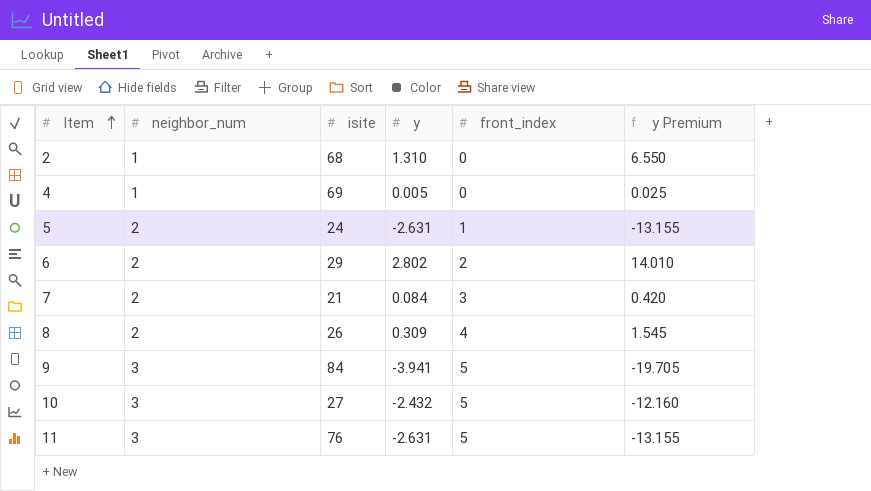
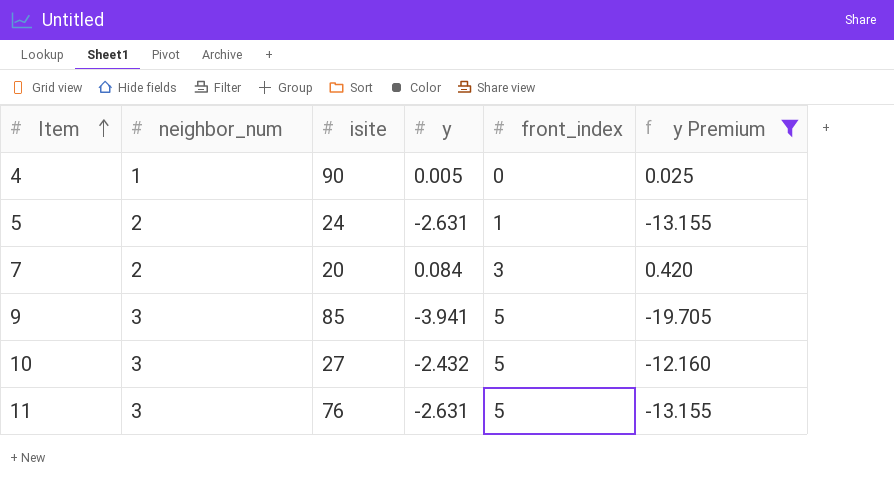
filter: none -> y Premium <= 0.420
4 | isite: 69 -> 90
7 | isite: 21 -> 20
9 | isite: 84 -> 85

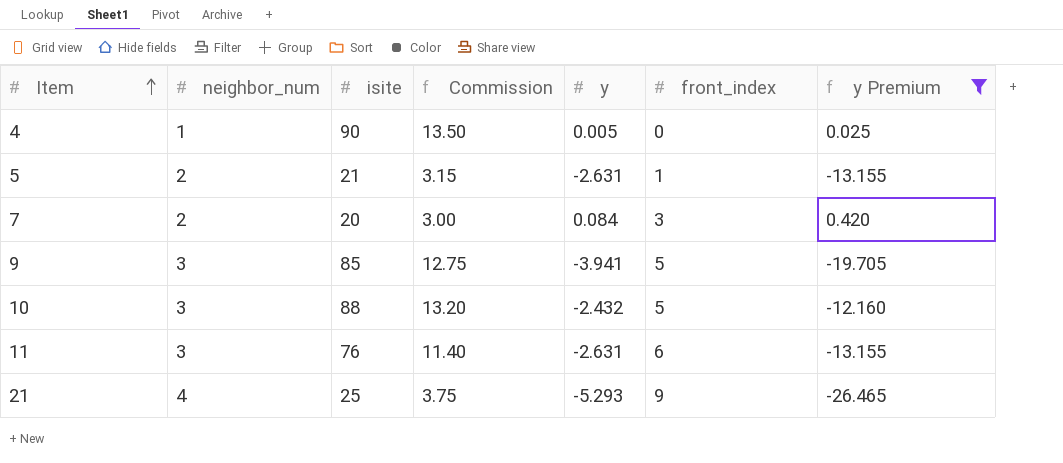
column Commission | formula: none -> [isite] * 0.15
5 | isite: 24 -> 21
10 | isite: 27 -> 88
11 | front_index: 5 -> 6
row 21: none -> 4 | 25 | 3.75 | -5.293 | 9 | -26.465

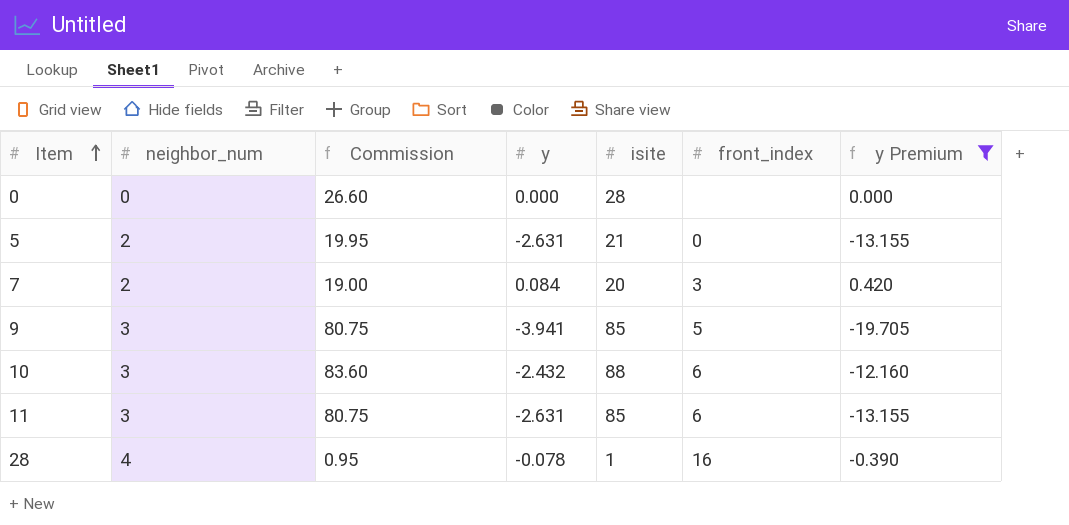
column Commission | formula: [isite] * 0.15 -> [isite] * 0.95
column isite | position: 3 -> 5
row 4: 1 | 90 | 13.50 | 0.005 | 0 | 0.025 -> none
row 21: 4 | 25 | 3.75 | -5.293 | 9 | -26.465 -> none
row 0: none -> 0 | 26.60 | 0.000 | 28 | none | 0.000
5 | front_index: 1 -> 0
10 | front_index: 5 -> 6
11 | isite: 76 -> 85
row 28: none -> 4 | 0.95 | -0.078 | 1 | 16 | -0.390

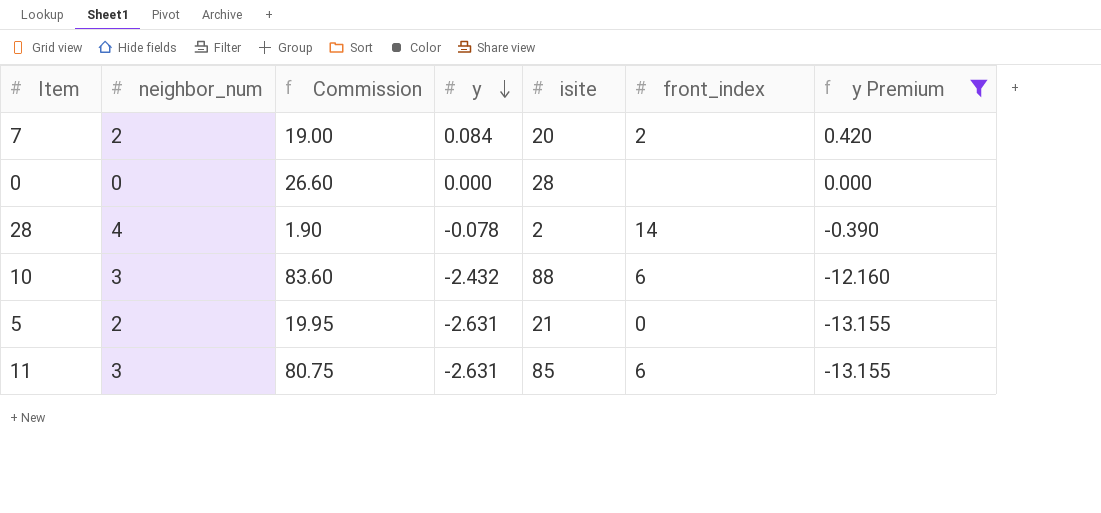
row order: Item ascending -> y descending
row 9: 3 | 80.75 | -3.941 | 85 | 5 | -19.705 -> none
7 | front_index: 3 -> 2
28 | Commission: 0.95 -> 1.90
28 | isite: 1 -> 2
28 | front_index: 16 -> 14

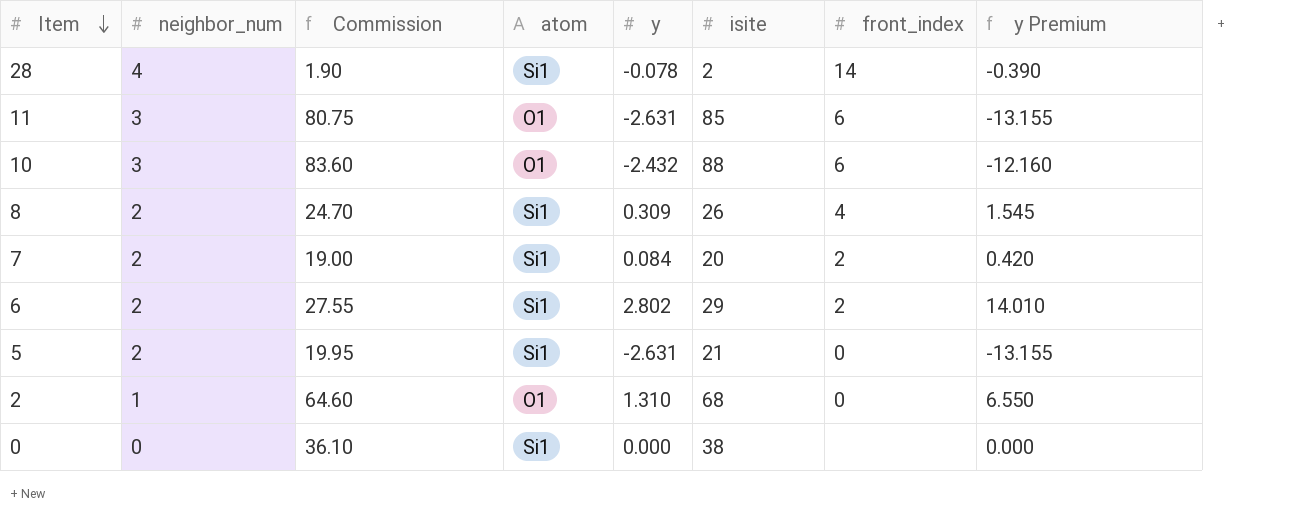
filter: y Premium <= 0.420 -> none
row order: y descending -> Item descending
column atom | position: none -> 4
0 | Commission: 26.60 -> 36.10
0 | isite: 28 -> 38

